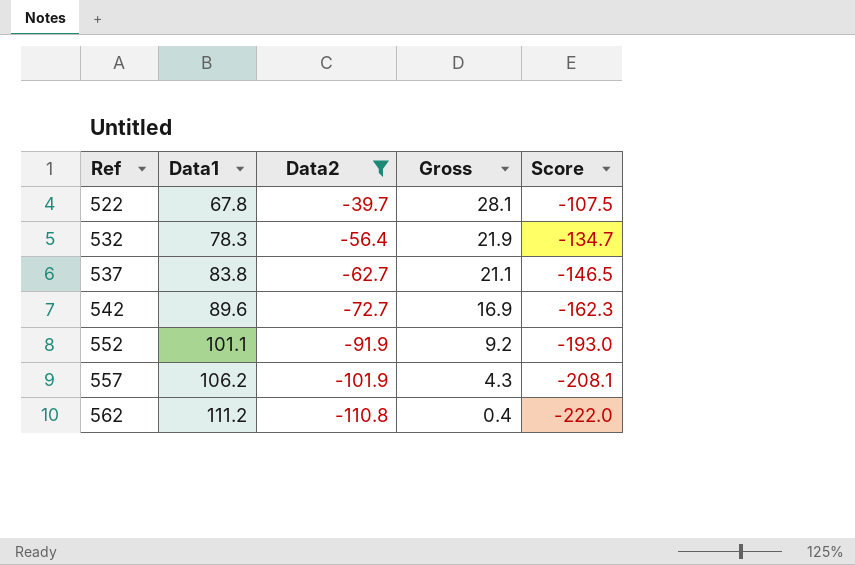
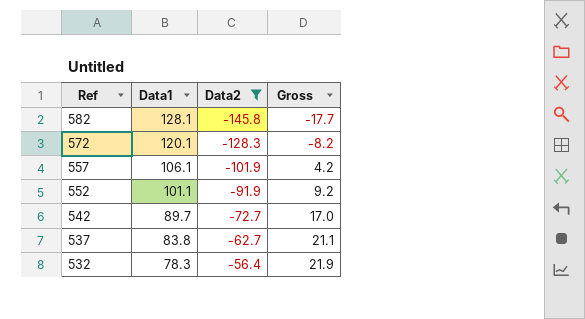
row order: Ref ascending -> Ref descending
column Score | formula: [Data2] - [Data1] -> none
row 522: 67.8 | -39.7 | 28.1 | -107.5 -> none
row 562: 111.2 | -110.8 | 0.4 | -222.0 -> none
row 582: none -> 128.1 | -145.8 | -17.7
row 572: none -> 120.1 | -128.3 | -8.2
557 | Data1: 106.2 -> 106.1
557 | Gross: 4.3 -> 4.2
542 | Data1: 89.6 -> 89.7
542 | Gross: 16.9 -> 17.0

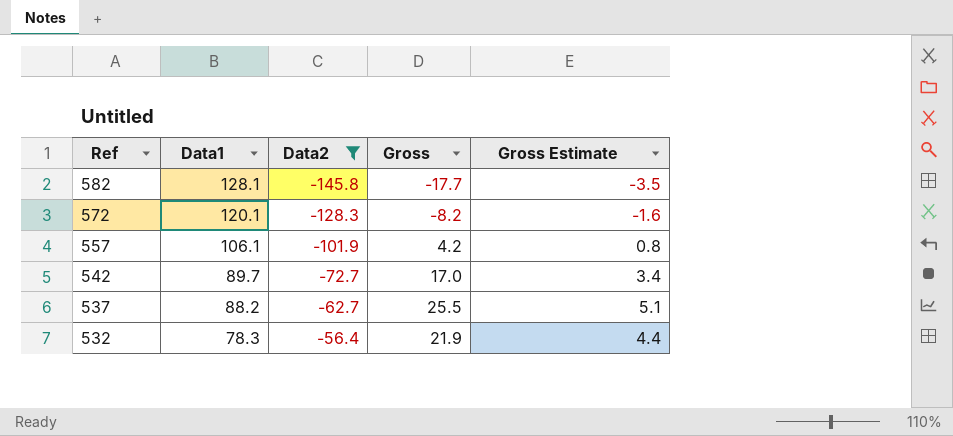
column Gross Estimate | formula: none -> [Gross] * 0.2
row 552: 101.1 | -91.9 | 9.2 -> none
537 | Data1: 83.8 -> 88.2
537 | Gross: 21.1 -> 25.5

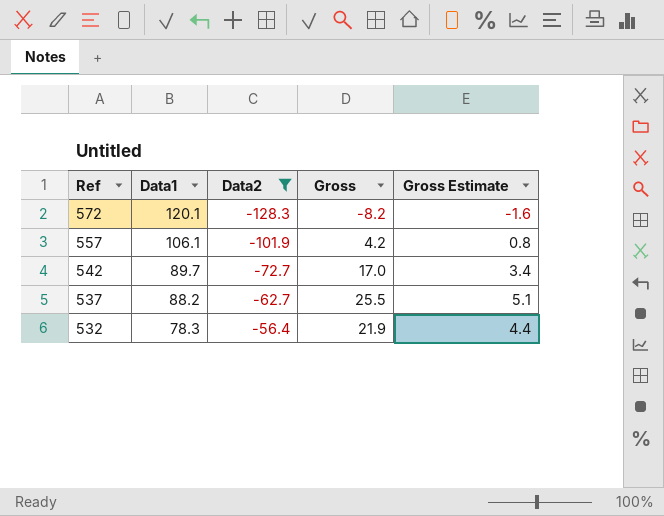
row 582: 128.1 | -145.8 | -17.7 | -3.5 -> none

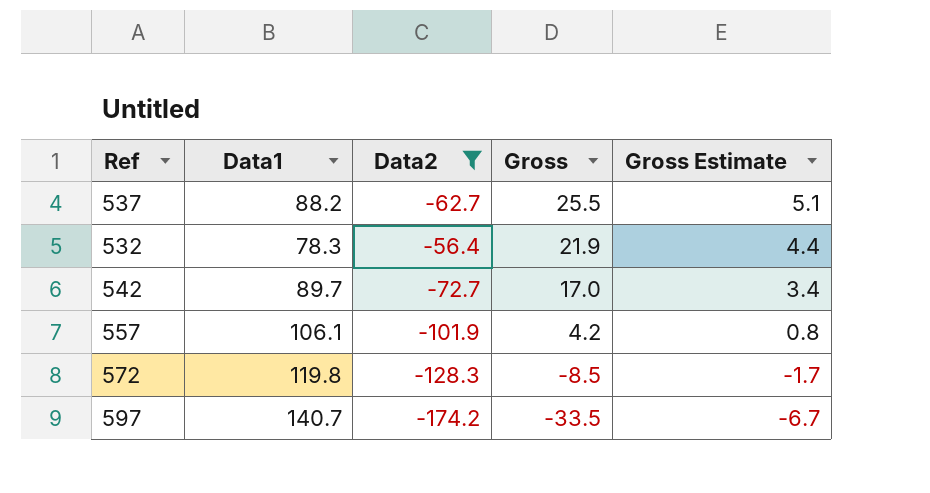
row order: Ref descending -> Gross descending
572 | Data1: 120.1 -> 119.8
572 | Gross: -8.2 -> -8.5
572 | Gross Estimate: -1.6 -> -1.7
row 597: none -> 140.7 | -174.2 | -33.5 | -6.7

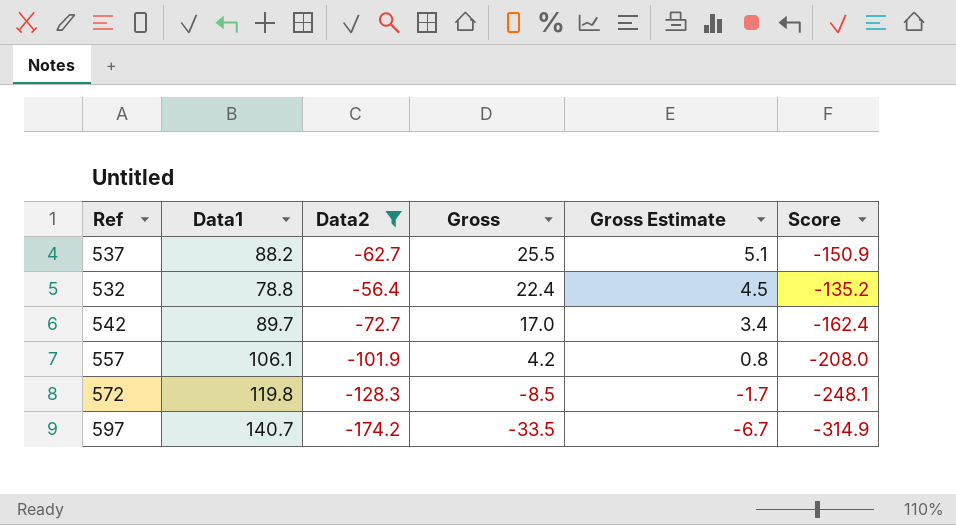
column Score | formula: none -> [Data2] - [Data1]
532 | Data1: 78.3 -> 78.8
532 | Gross: 21.9 -> 22.4
532 | Gross Estimate: 4.4 -> 4.5

